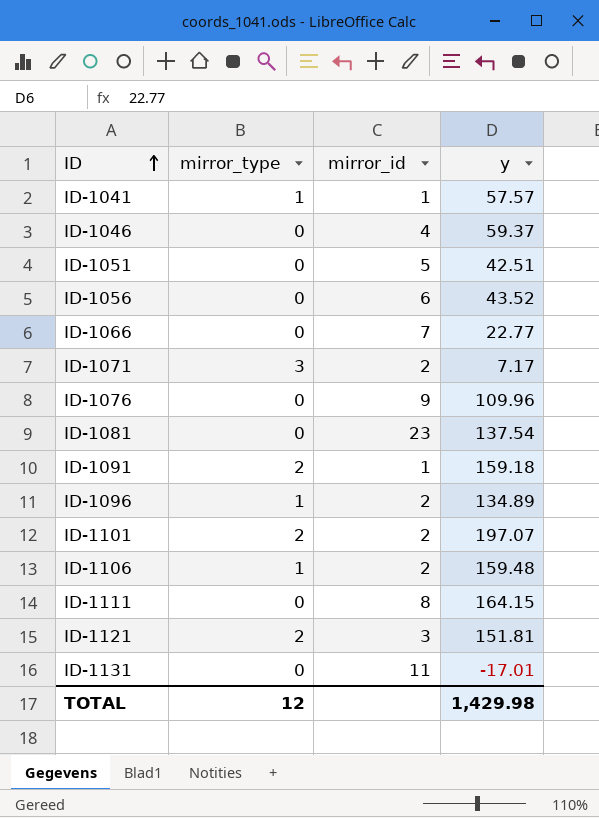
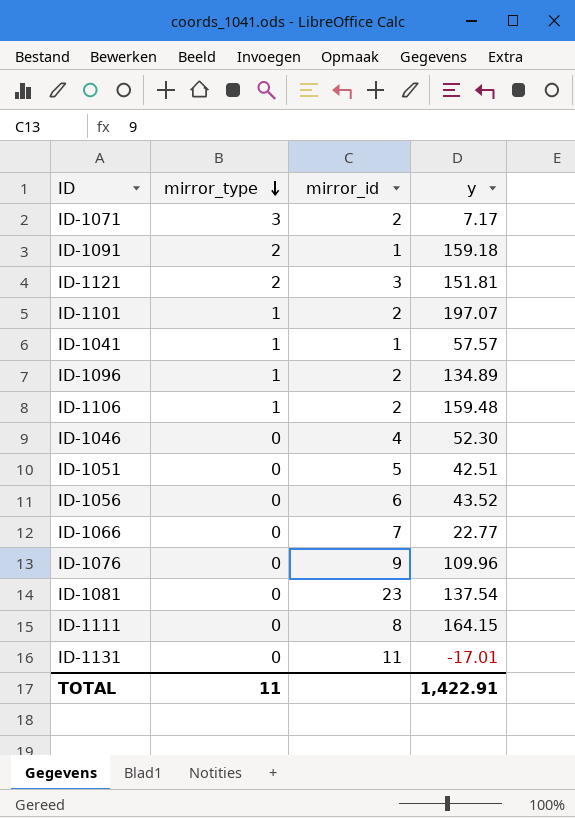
row order: ID ascending -> mirror_type descending
ID-1101 | mirror_type: 2 -> 1
ID-1046 | y: 59.37 -> 52.30
TOTAL | mirror_type: 12 -> 11
TOTAL | y: 1,429.98 -> 1,422.91

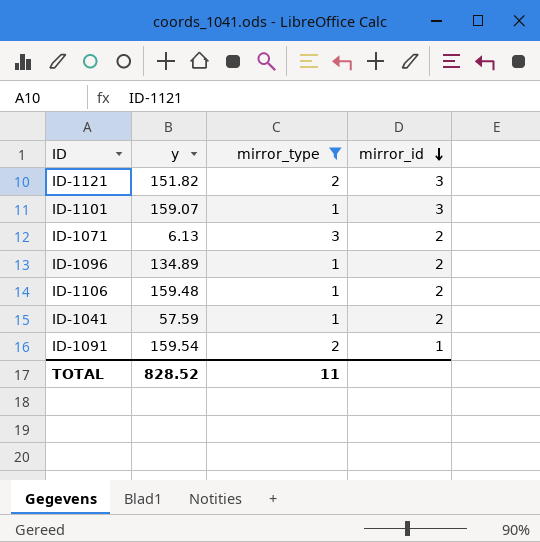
filter: none -> mirror_type != 0
row order: mirror_type descending -> mirror_id descending
column y | position: 4 -> 2
ID-1121 | y: 151.81 -> 151.82
ID-1101 | y: 197.07 -> 159.07
ID-1101 | mirror_id: 2 -> 3
ID-1071 | y: 7.17 -> 6.13
ID-1041 | y: 57.57 -> 57.59
ID-1041 | mirror_id: 1 -> 2
ID-1091 | y: 159.18 -> 159.54
TOTAL | y: 1,422.91 -> 828.52

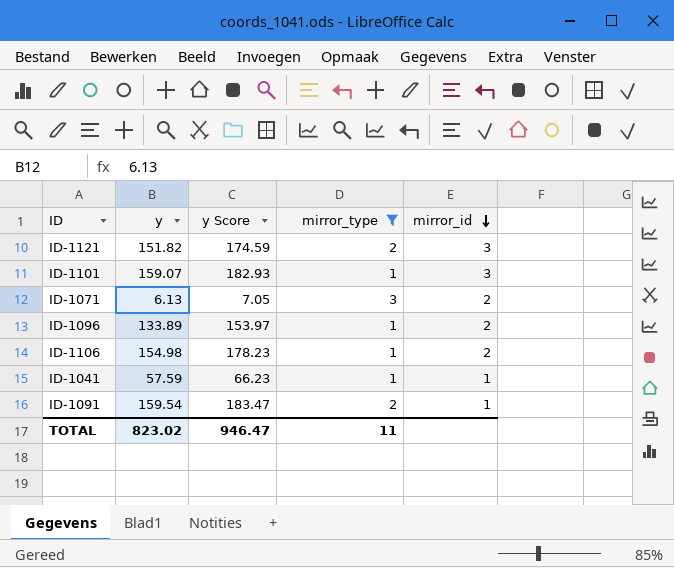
column y Score | formula: none -> [y] * 1.15
ID-1096 | y: 134.89 -> 133.89
ID-1106 | y: 159.48 -> 154.98
ID-1041 | mirror_id: 2 -> 1
TOTAL | y: 828.52 -> 823.02

